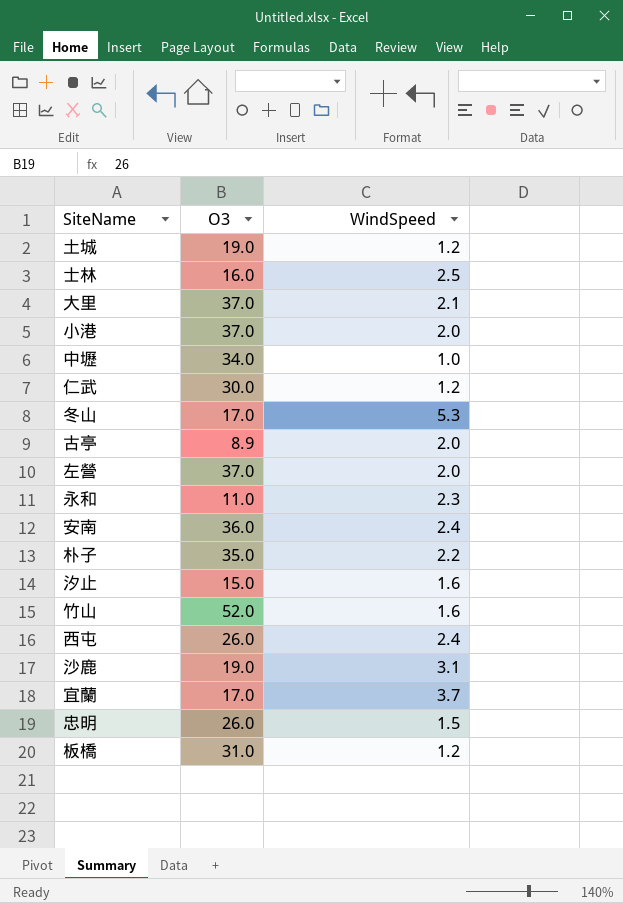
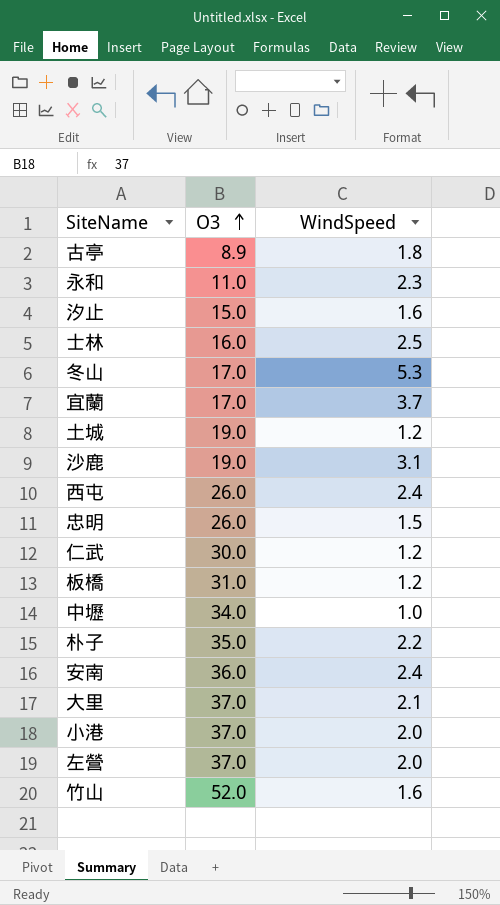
row order: none -> O3 ascending
古亭 | WindSpeed: 2.0 -> 1.8

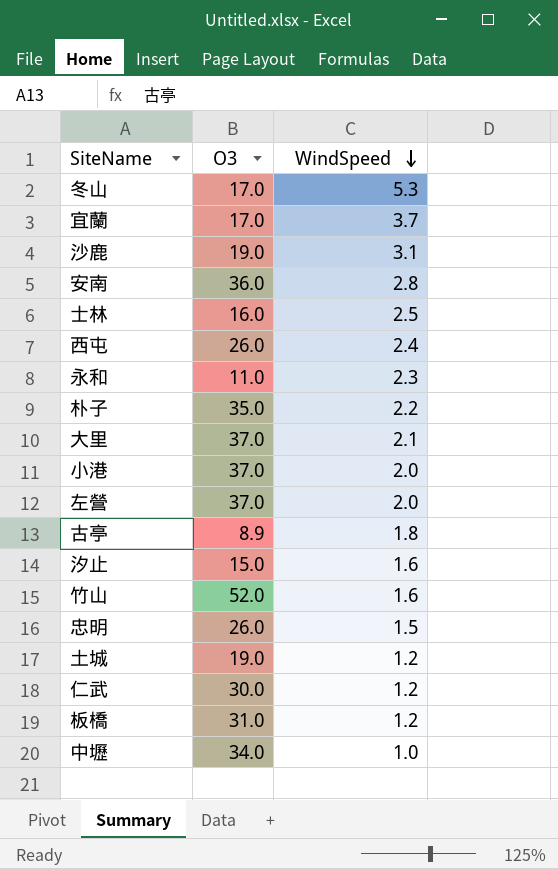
row order: O3 ascending -> WindSpeed descending
安南 | WindSpeed: 2.4 -> 2.8

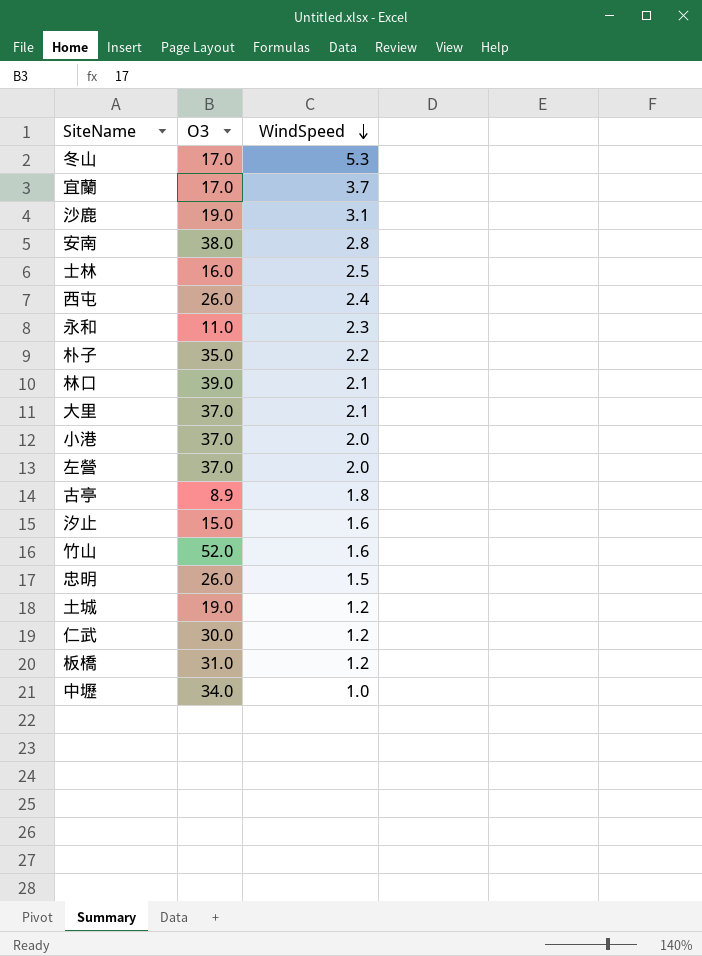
安南 | O3: 36.0 -> 38.0
row 林口: none -> 39.0 | 2.1

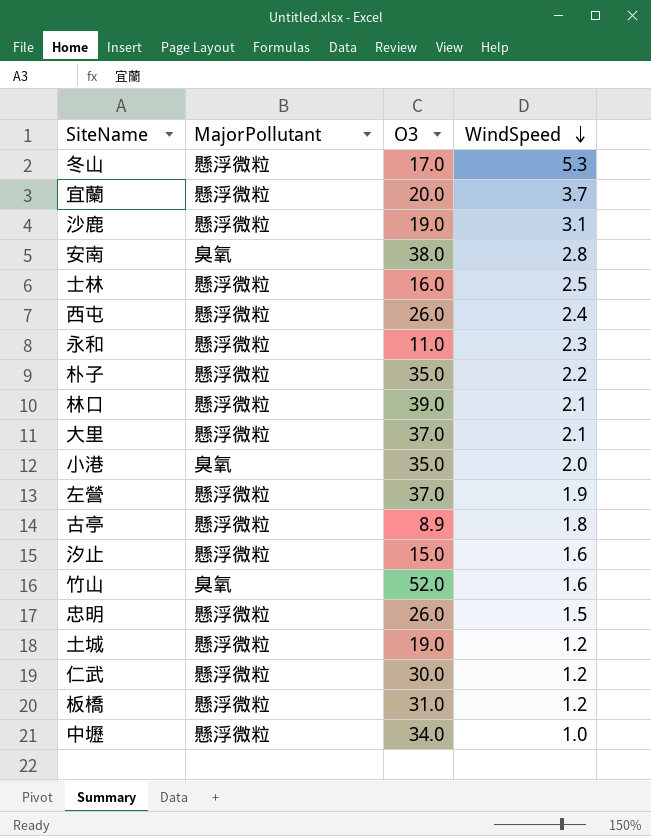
column MajorPollutant | position: none -> 2
宜蘭 | O3: 17.0 -> 20.0
小港 | O3: 37.0 -> 35.0
左營 | WindSpeed: 2.0 -> 1.9

